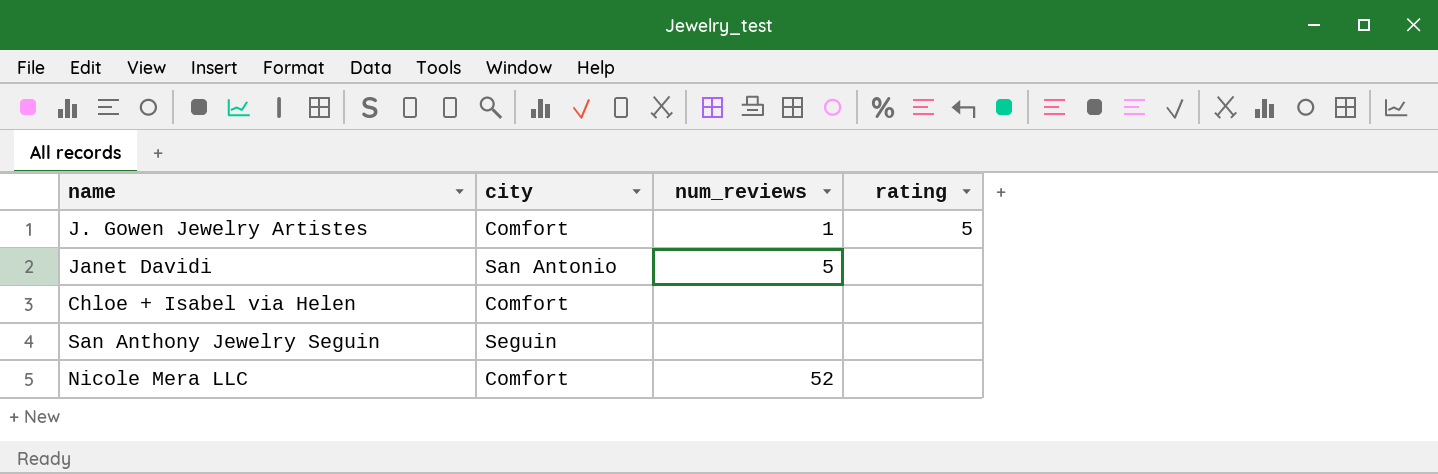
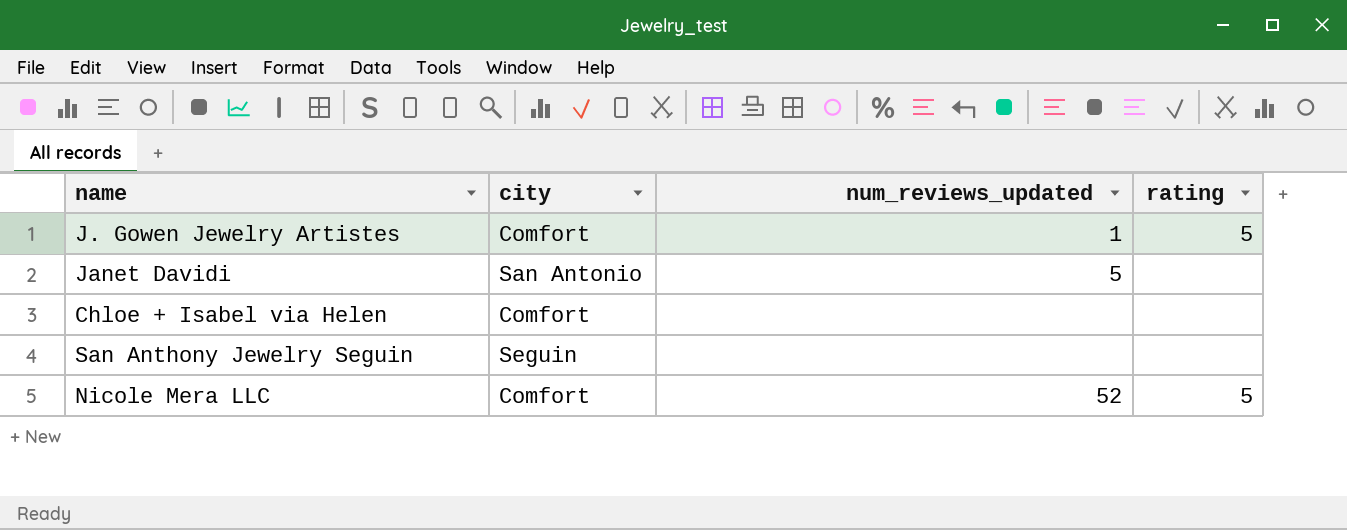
column name: num_reviews -> num_reviews_updated
Nicole Mera LLC | rating: none -> 5

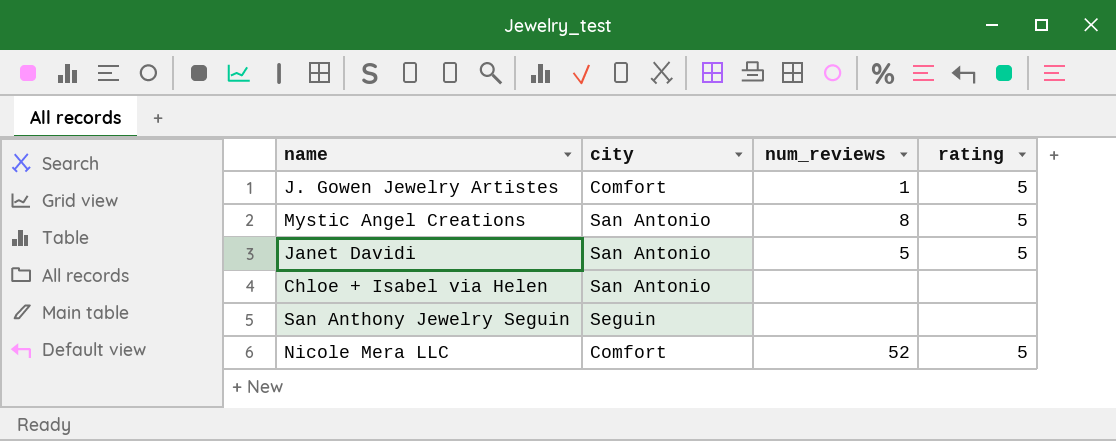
column name: num_reviews_updated -> num_reviews
row Mystic Angel Creations: none -> San Antonio | 8 | 5
Janet Davidi | rating: none -> 5
Chloe + Isabel via Helen | city: Comfort -> San Antonio

